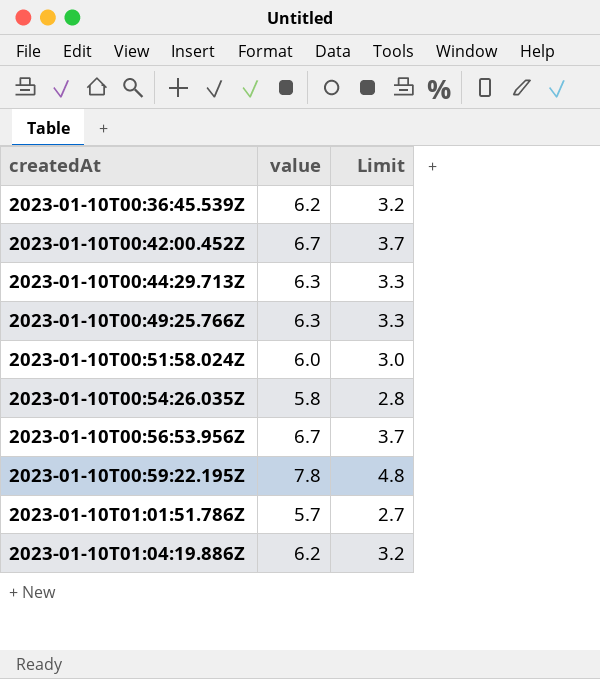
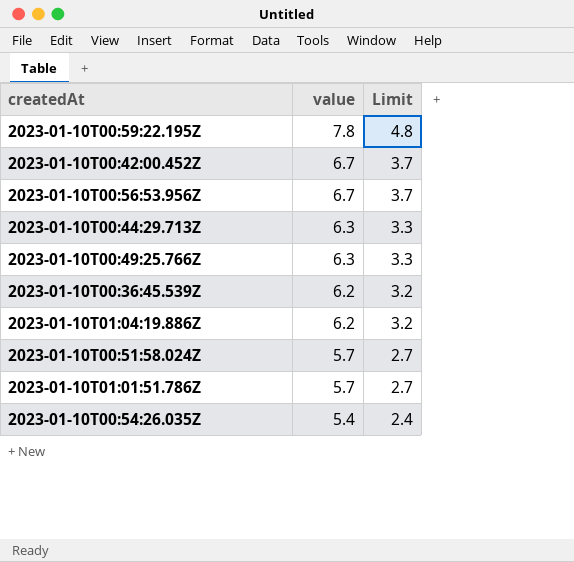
row order: createdAt ascending -> value descending
2023-01-10T00:51:58.024Z | value: 6.0 -> 5.7
2023-01-10T00:51:58.024Z | Limit: 3.0 -> 2.7
2023-01-10T00:54:26.035Z | value: 5.8 -> 5.4
2023-01-10T00:54:26.035Z | Limit: 2.8 -> 2.4

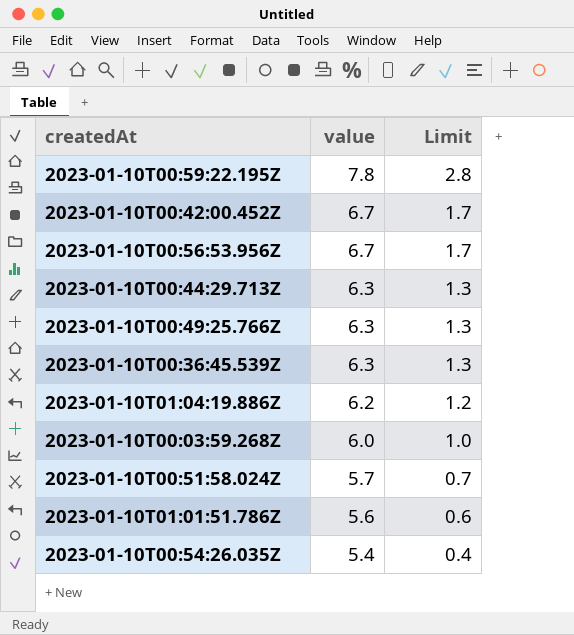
column Limit | formula: [value] - 3 -> [value] - 5
2023-01-10T00:36:45.539Z | value: 6.2 -> 6.3
row 2023-01-10T00:03:59.268Z: none -> 6.0 | 1.0
2023-01-10T01:01:51.786Z | value: 5.7 -> 5.6

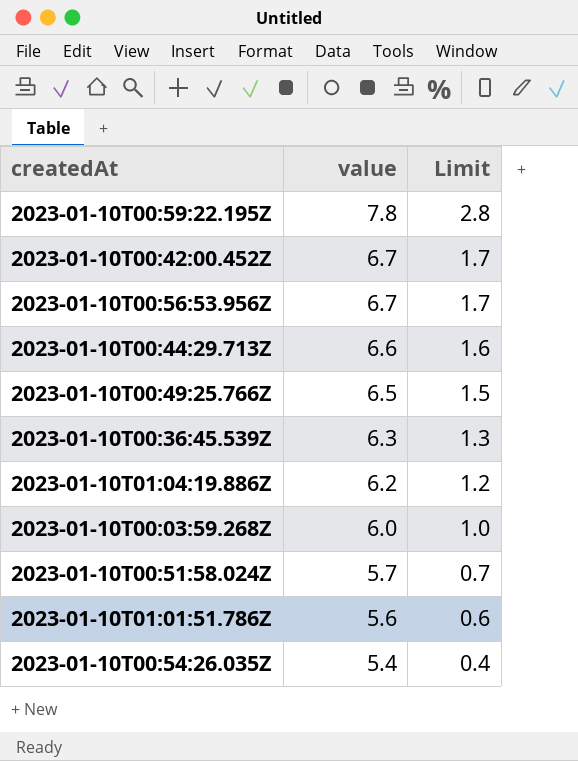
2023-01-10T00:44:29.713Z | value: 6.3 -> 6.6
2023-01-10T00:44:29.713Z | Limit: 1.3 -> 1.6
2023-01-10T00:49:25.766Z | value: 6.3 -> 6.5
2023-01-10T00:49:25.766Z | Limit: 1.3 -> 1.5

